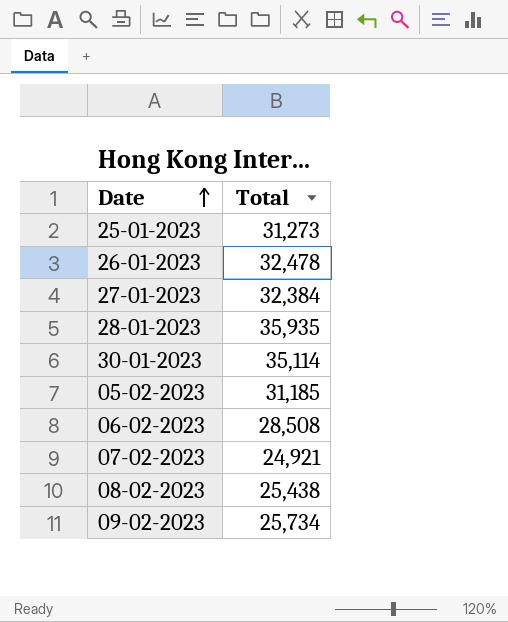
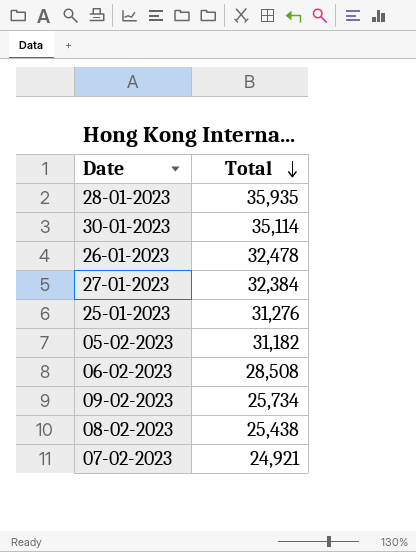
row order: Date ascending -> Total descending
25-01-2023 | Total: 31,273 -> 31,276
05-02-2023 | Total: 31,185 -> 31,182

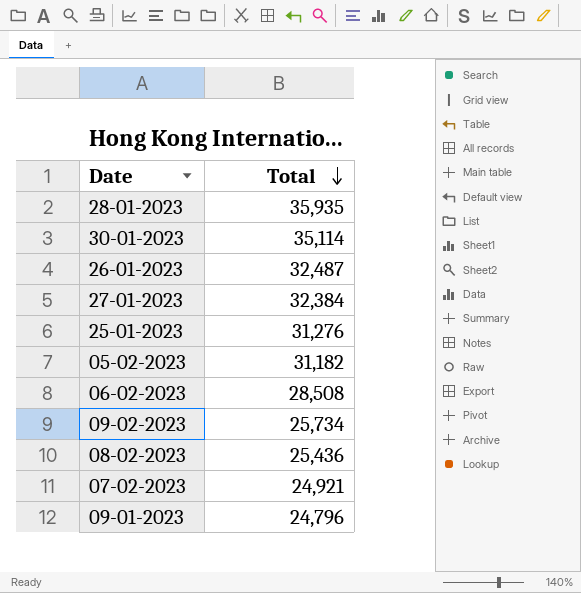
26-01-2023 | Total: 32,478 -> 32,487
08-02-2023 | Total: 25,438 -> 25,436
row 09-01-2023: none -> 24,796

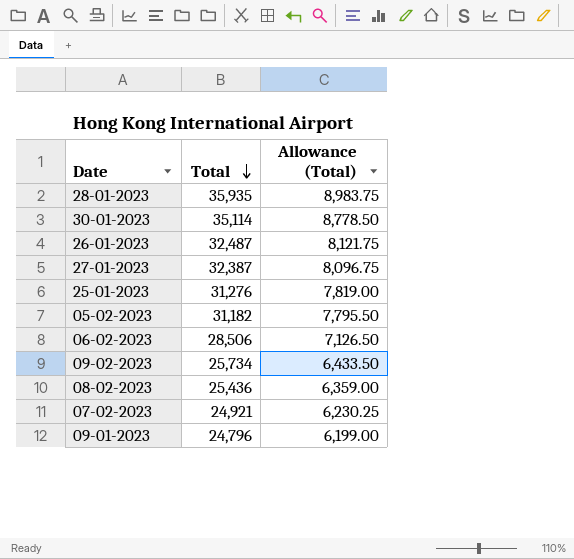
column Allowance (Total) | formula: none -> [Total] * 0.25
27-01-2023 | Total: 32,384 -> 32,387
06-02-2023 | Total: 28,508 -> 28,506

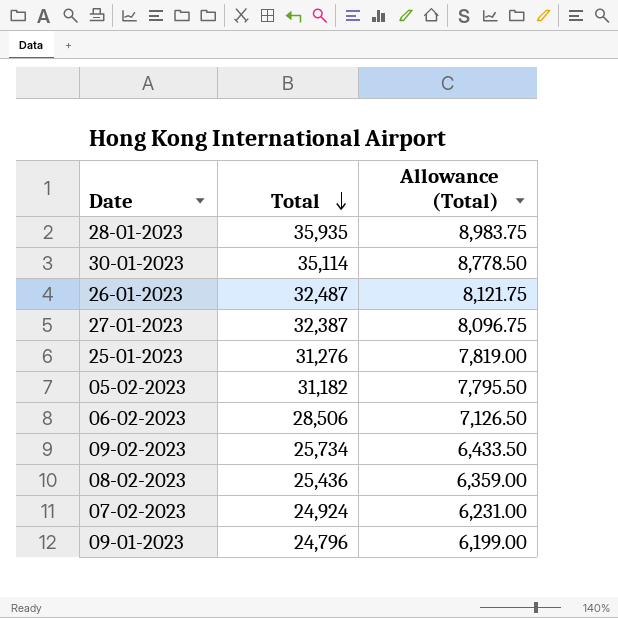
07-02-2023 | Total: 24,921 -> 24,924
07-02-2023 | Allowance (Total): 6,230.25 -> 6,231.00

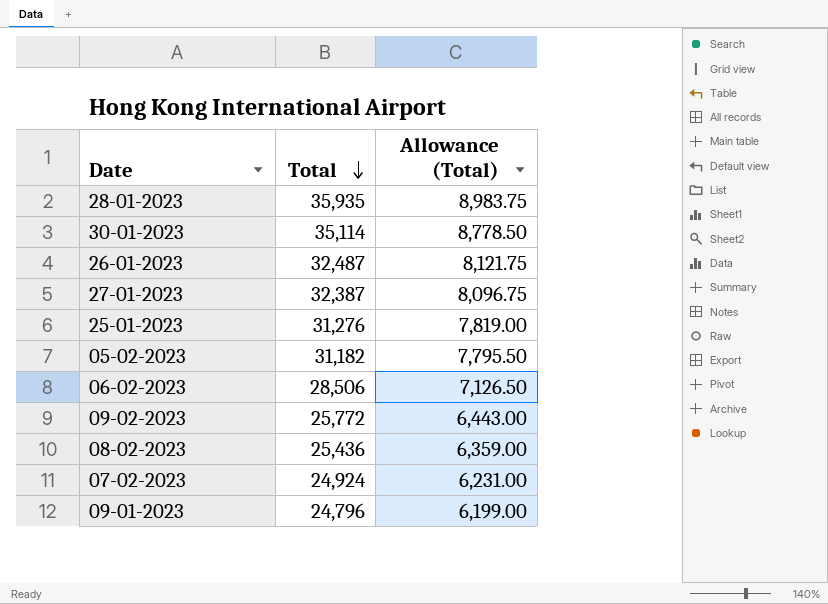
09-02-2023 | Total: 25,734 -> 25,772
09-02-2023 | Allowance (Total): 6,433.50 -> 6,443.00

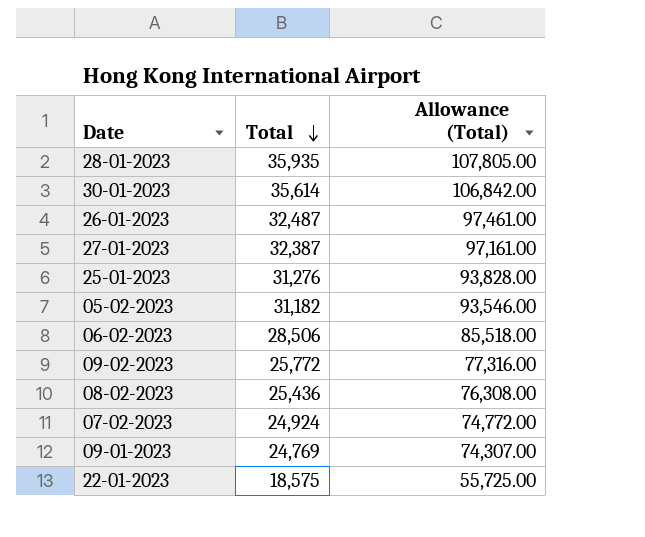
column Allowance (Total) | formula: [Total] * 0.25 -> [Total] * 3
30-01-2023 | Total: 35,114 -> 35,614
09-01-2023 | Total: 24,796 -> 24,769
row 22-01-2023: none -> 18,575 | 55,725.00

